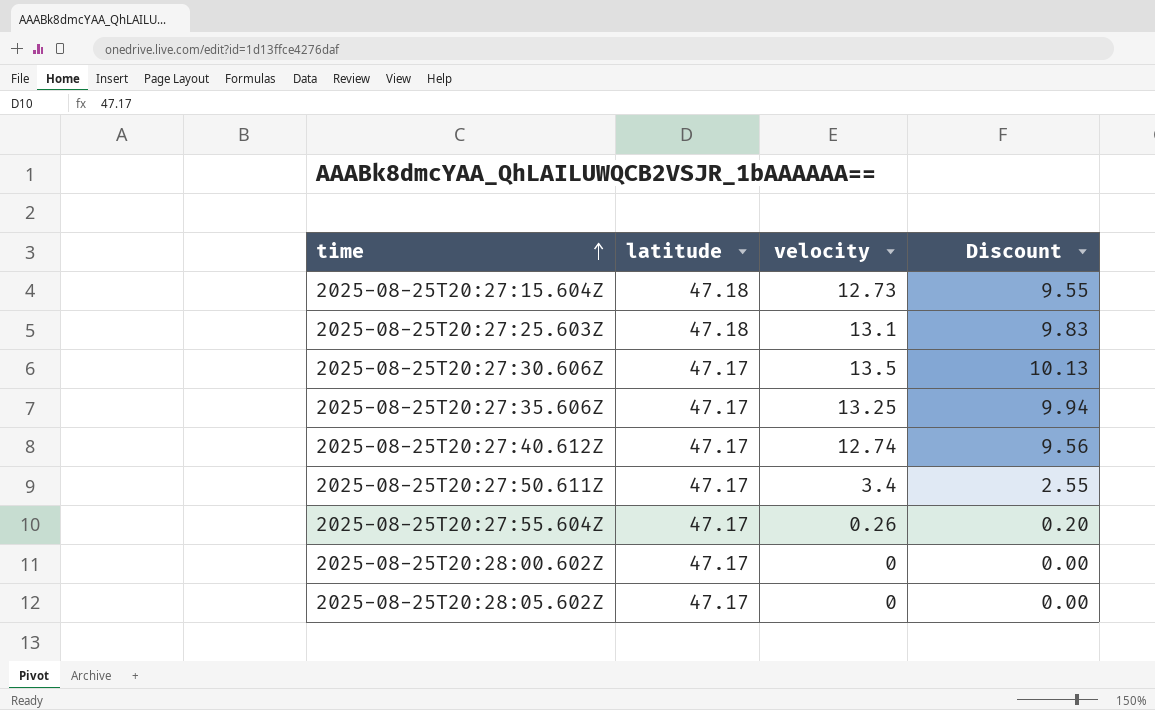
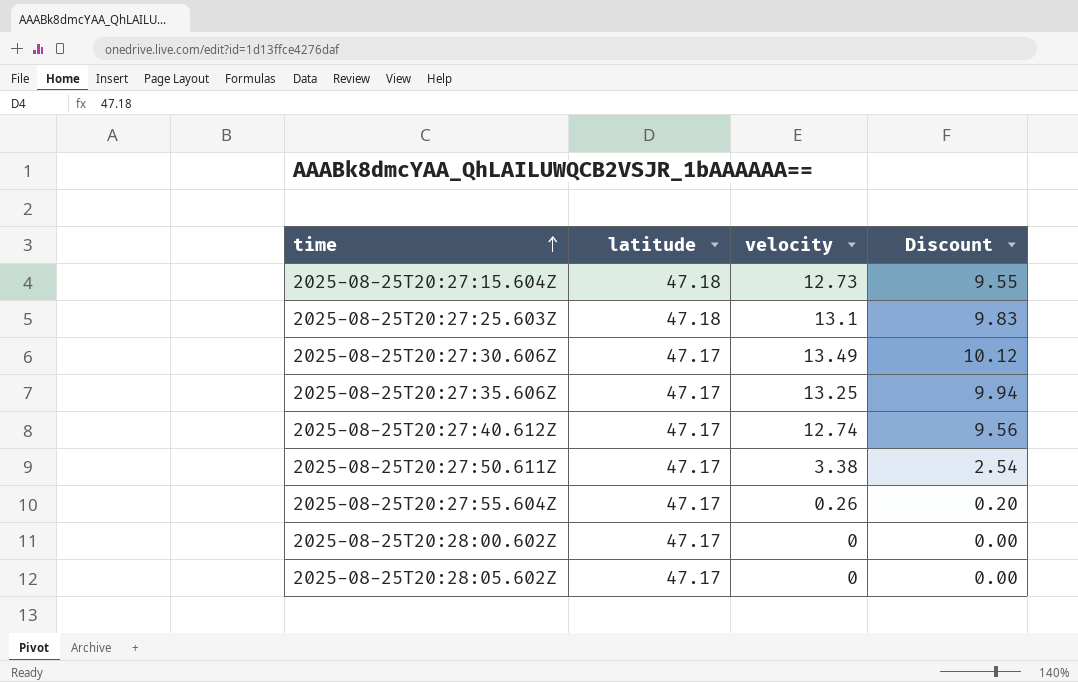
2025-08-25T20:27:30.606Z | velocity: 13.5 -> 13.49
2025-08-25T20:27:30.606Z | Discount: 10.13 -> 10.12
2025-08-25T20:27:50.611Z | velocity: 3.4 -> 3.38
2025-08-25T20:27:50.611Z | Discount: 2.55 -> 2.54

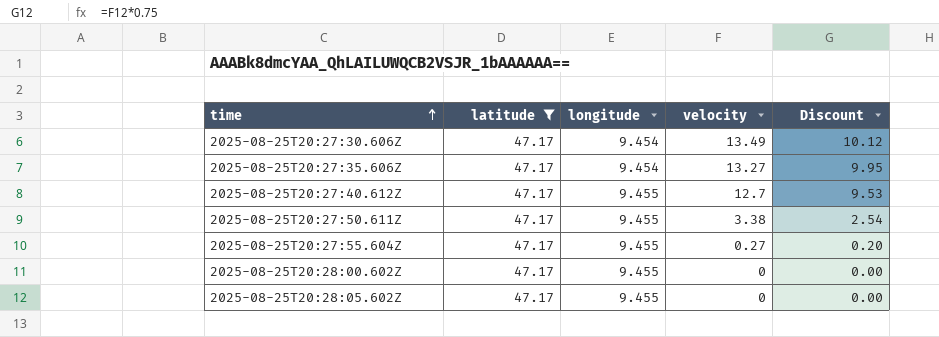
filter: none -> latitude = 47.17
column longitude | position: none -> 3
2025-08-25T20:27:35.606Z | velocity: 13.25 -> 13.27
2025-08-25T20:27:35.606Z | Discount: 9.94 -> 9.95
2025-08-25T20:27:40.612Z | velocity: 12.74 -> 12.7
2025-08-25T20:27:40.612Z | Discount: 9.56 -> 9.53
2025-08-25T20:27:55.604Z | velocity: 0.26 -> 0.27

